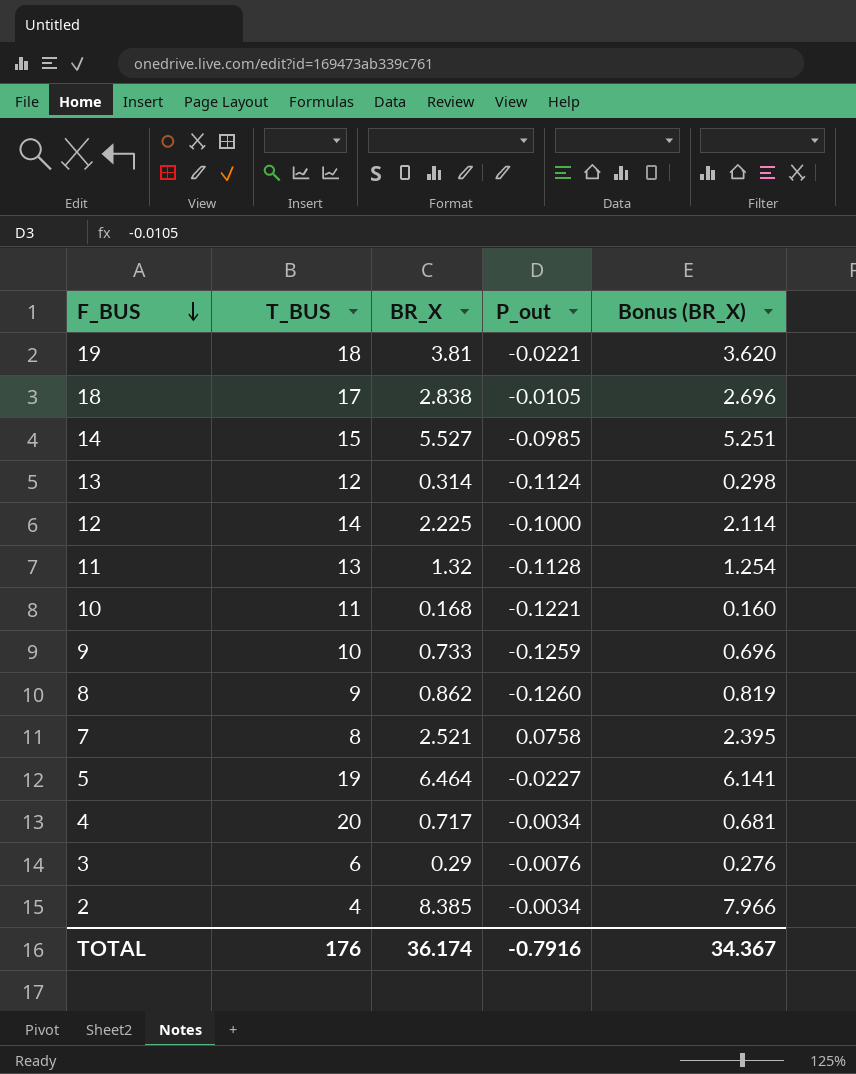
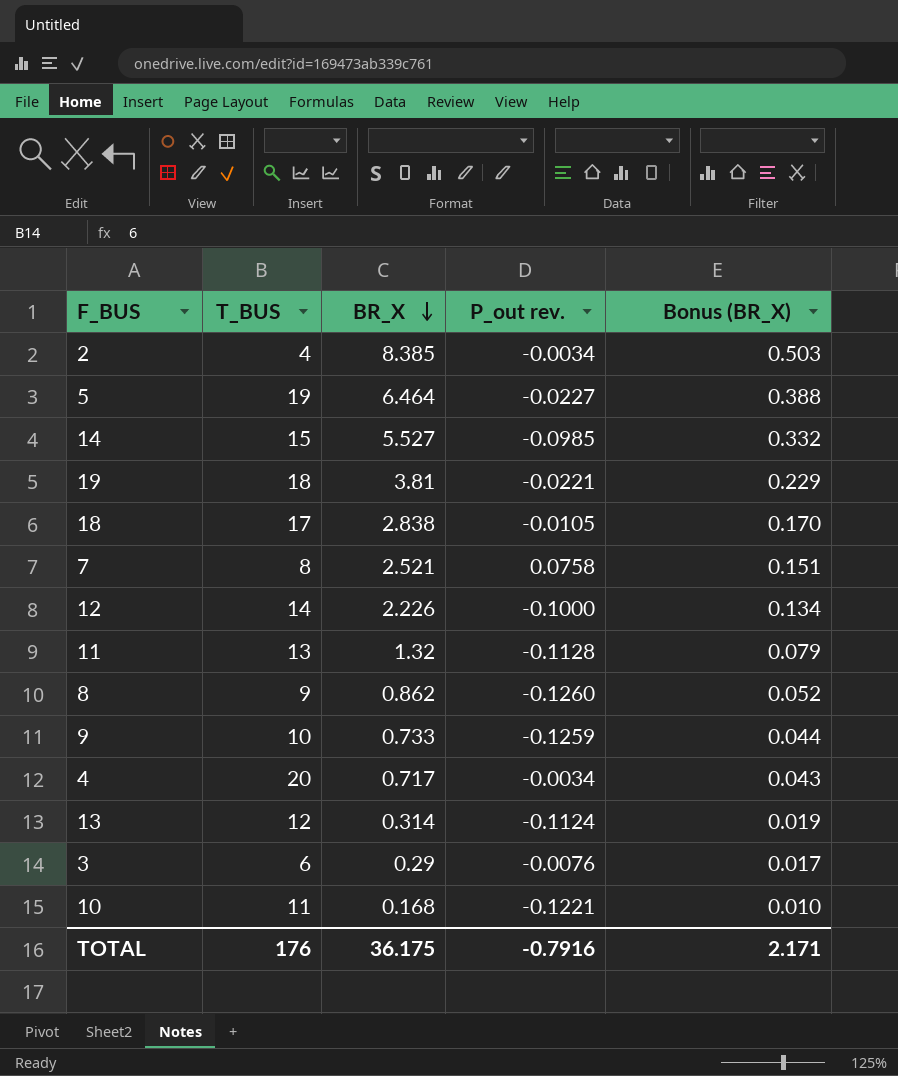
row order: F_BUS descending -> BR_X descending
column name: P_out -> P_out rev.
column Bonus (BR_X) | formula: [BR_X] * 0.95 -> [BR_X] * 0.06
12 | BR_X: 2.225 -> 2.226
TOTAL | BR_X: 36.174 -> 36.175
TOTAL | Bonus (BR_X): 34.367 -> 2.171

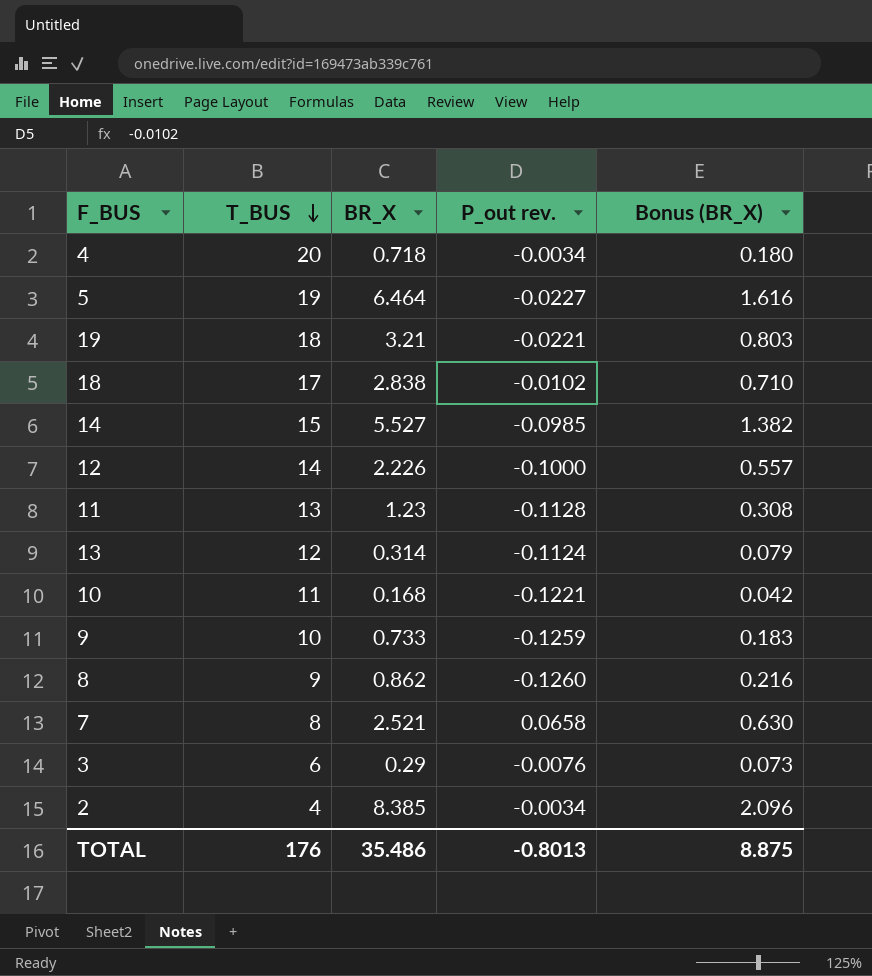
row order: BR_X descending -> T_BUS descending
column Bonus (BR_X) | formula: [BR_X] * 0.06 -> [BR_X] * 0.25
4 | BR_X: 0.717 -> 0.718
19 | BR_X: 3.81 -> 3.21
18 | P_out rev.: -0.0105 -> -0.0102
11 | BR_X: 1.32 -> 1.23
7 | P_out rev.: 0.0758 -> 0.0658
TOTAL | BR_X: 36.175 -> 35.486
TOTAL | P_out rev.: -0.7916 -> -0.8013
TOTAL | Bonus (BR_X): 2.171 -> 8.875

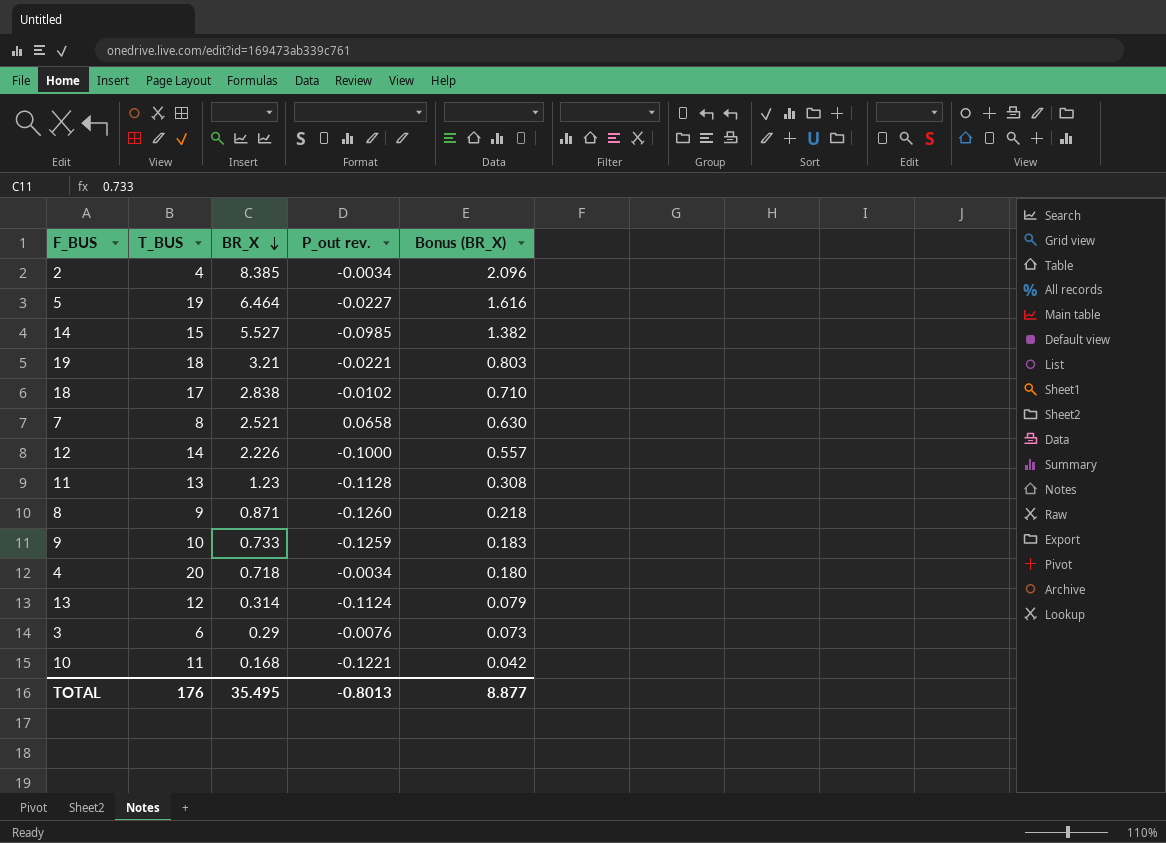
row order: T_BUS descending -> BR_X descending
8 | BR_X: 0.862 -> 0.871
8 | Bonus (BR_X): 0.216 -> 0.218
TOTAL | BR_X: 35.486 -> 35.495
TOTAL | Bonus (BR_X): 8.875 -> 8.877

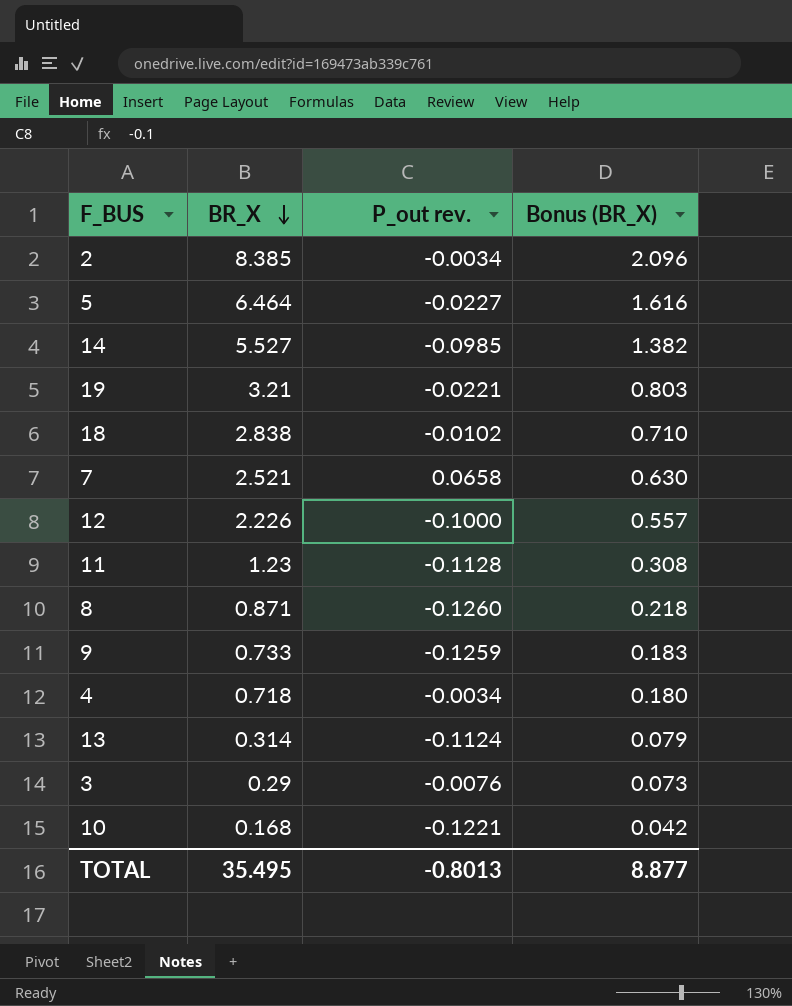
column T_BUS | position: 2 -> none

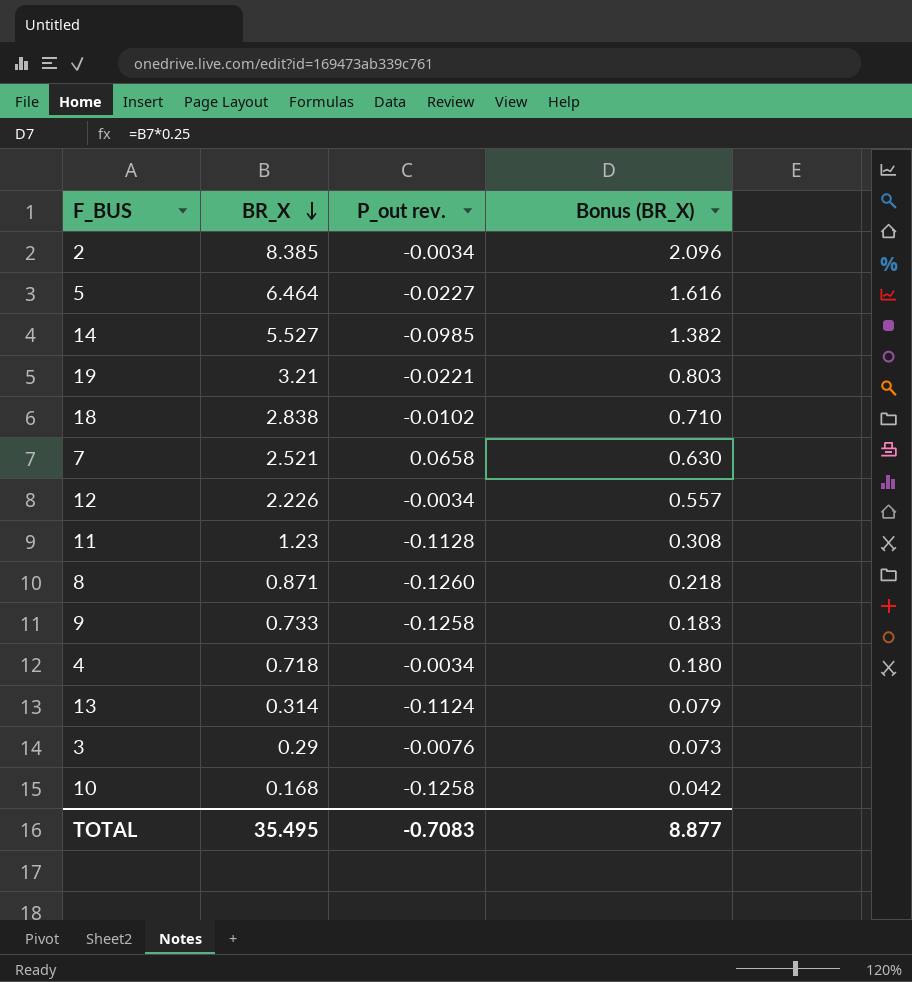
12 | P_out rev.: -0.1000 -> -0.0034
9 | P_out rev.: -0.1259 -> -0.1258
10 | P_out rev.: -0.1221 -> -0.1258
TOTAL | P_out rev.: -0.8013 -> -0.7083

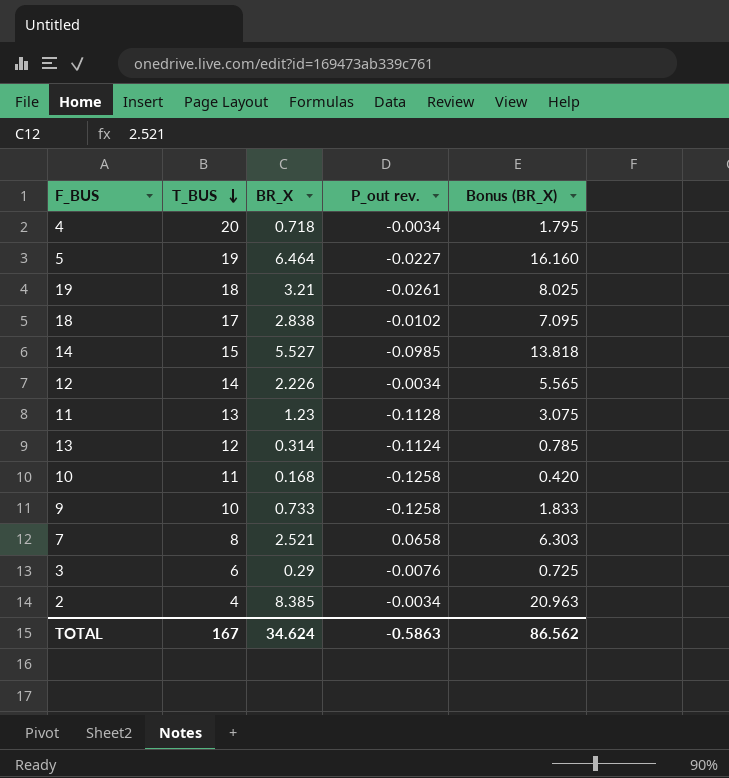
row order: BR_X descending -> T_BUS descending
column T_BUS | position: none -> 2
column Bonus (BR_X) | formula: [BR_X] * 0.25 -> [BR_X] * 2.5
row 8: 0.871 | -0.1260 | 0.218 -> none
19 | P_out rev.: -0.0221 -> -0.0261
TOTAL | BR_X: 35.495 -> 34.624
TOTAL | P_out rev.: -0.7083 -> -0.5863
TOTAL | Bonus (BR_X): 8.877 -> 86.562

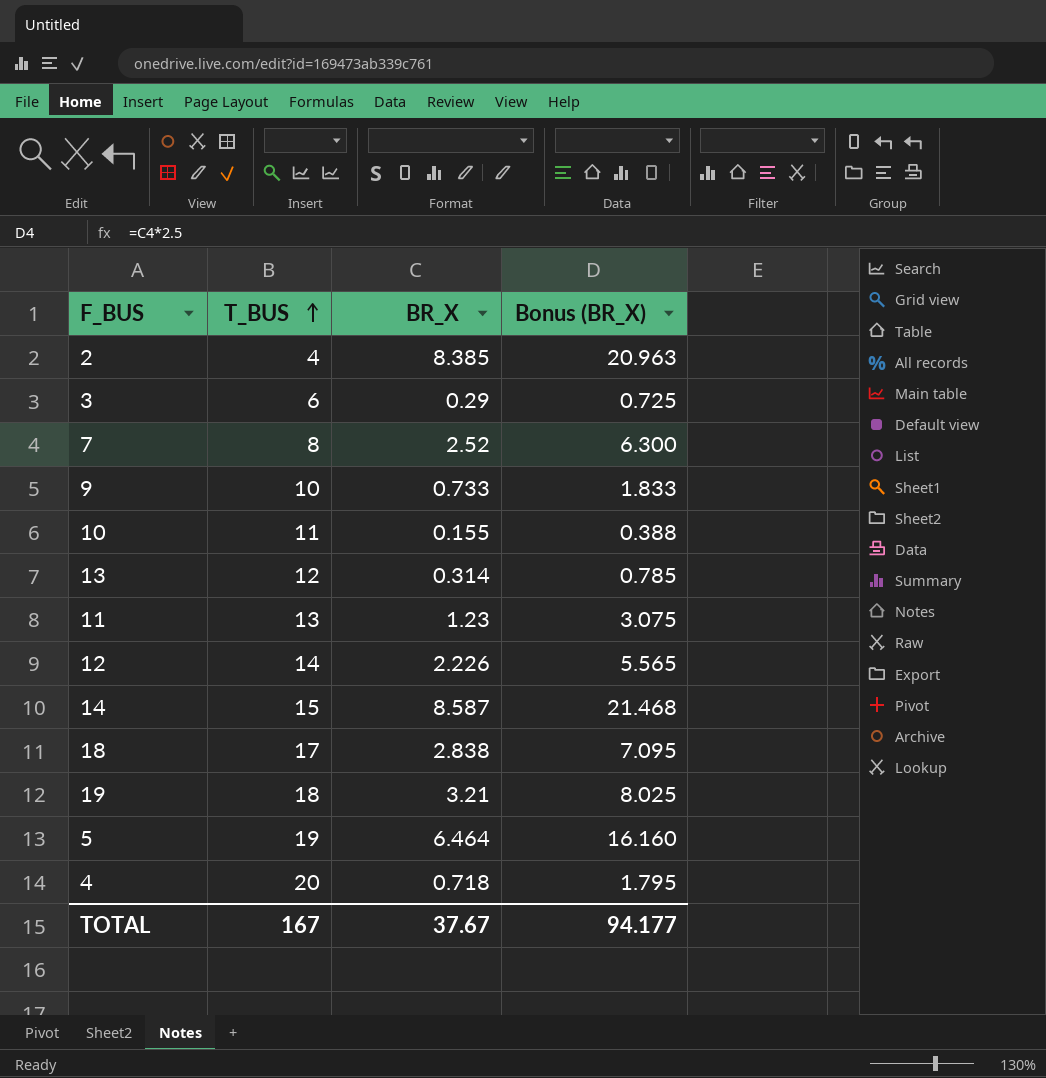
row order: T_BUS descending -> T_BUS ascending
column P_out rev. | position: 4 -> none
7 | BR_X: 2.521 -> 2.52
7 | Bonus (BR_X): 6.303 -> 6.300
10 | BR_X: 0.168 -> 0.155
10 | Bonus (BR_X): 0.420 -> 0.388
14 | BR_X: 5.527 -> 8.587
14 | Bonus (BR_X): 13.818 -> 21.468
TOTAL | BR_X: 34.624 -> 37.67
TOTAL | Bonus (BR_X): 86.562 -> 94.177

